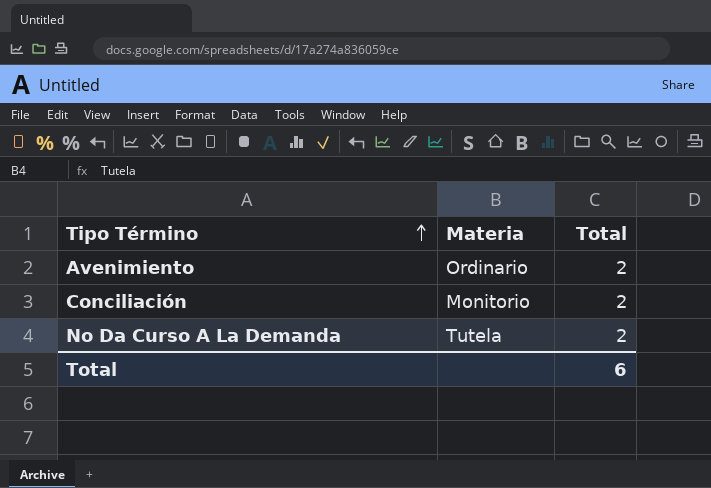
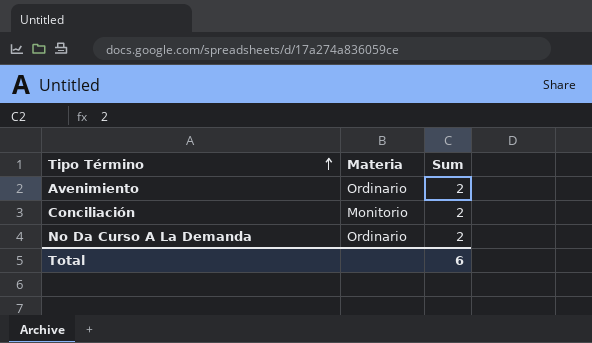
column name: Total -> Sum
No Da Curso A La Demanda | Materia: Tutela -> Ordinario

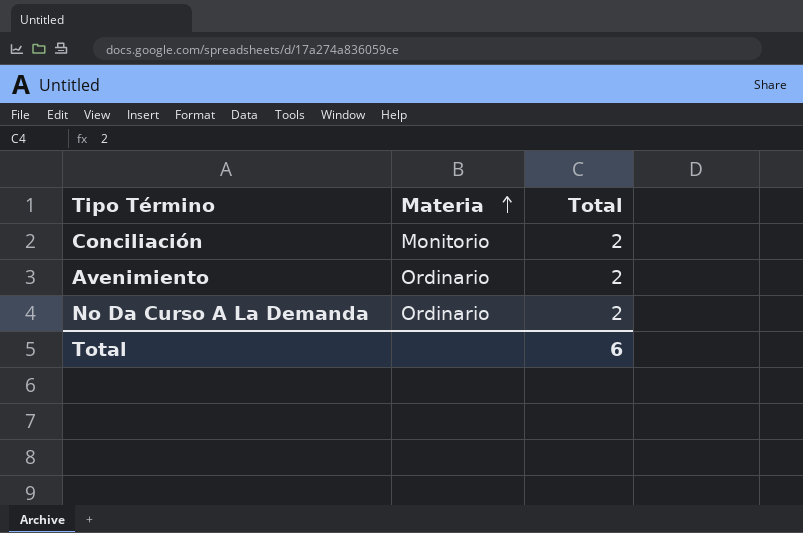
row order: Tipo Término ascending -> Materia ascending
column name: Sum -> Total

